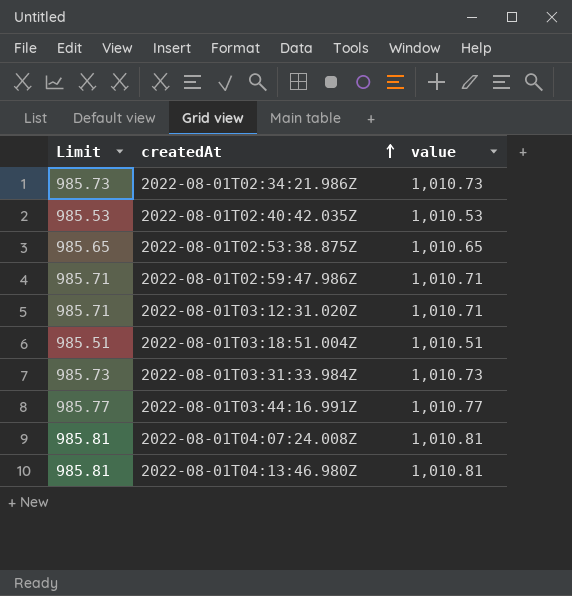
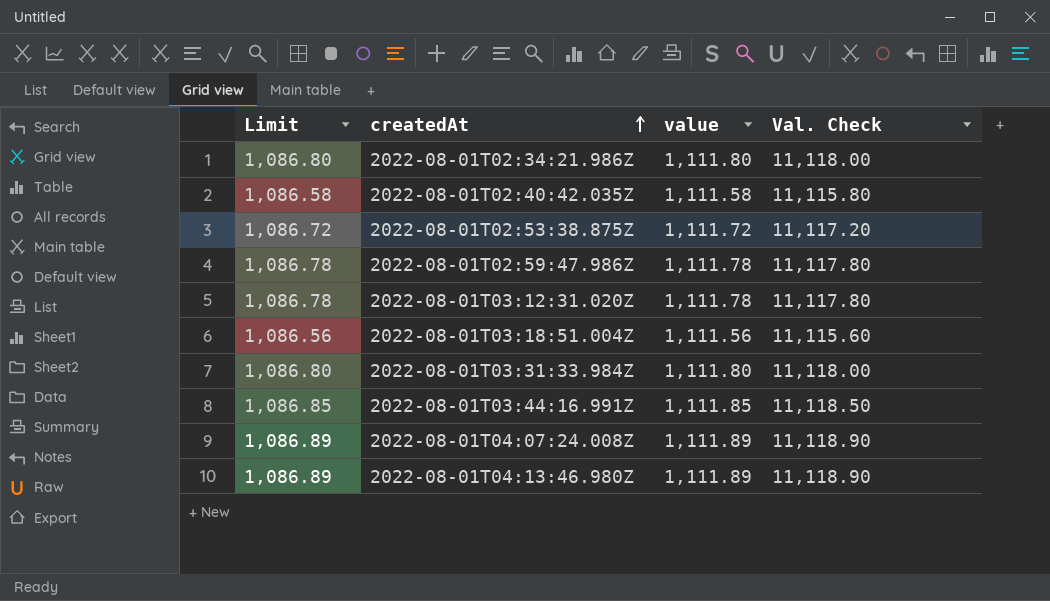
column Val. Check | formula: none -> [value] * 10
2022-08-01T02:34:21.986Z | Limit: 985.73 -> 1,086.80
2022-08-01T02:34:21.986Z | value: 1,010.73 -> 1,111.80
2022-08-01T02:40:42.035Z | Limit: 985.53 -> 1,086.58
2022-08-01T02:40:42.035Z | value: 1,010.53 -> 1,111.58
2022-08-01T02:53:38.875Z | Limit: 985.65 -> 1,086.72
2022-08-01T02:53:38.875Z | value: 1,010.65 -> 1,111.72
2022-08-01T02:59:47.986Z | Limit: 985.71 -> 1,086.78
2022-08-01T02:59:47.986Z | value: 1,010.71 -> 1,111.78
2022-08-01T03:12:31.020Z | Limit: 985.71 -> 1,086.78
2022-08-01T03:12:31.020Z | value: 1,010.71 -> 1,111.78
2022-08-01T03:18:51.004Z | Limit: 985.51 -> 1,086.56
2022-08-01T03:18:51.004Z | value: 1,010.51 -> 1,111.56
2022-08-01T03:31:33.984Z | Limit: 985.73 -> 1,086.80
2022-08-01T03:31:33.984Z | value: 1,010.73 -> 1,111.80
2022-08-01T03:44:16.991Z | Limit: 985.77 -> 1,086.85
2022-08-01T03:44:16.991Z | value: 1,010.77 -> 1,111.85
2022-08-01T04:07:24.008Z | Limit: 985.81 -> 1,086.89
2022-08-01T04:07:24.008Z | value: 1,010.81 -> 1,111.89
2022-08-01T04:13:46.980Z | Limit: 985.81 -> 1,086.89
2022-08-01T04:13:46.980Z | value: 1,010.81 -> 1,111.89

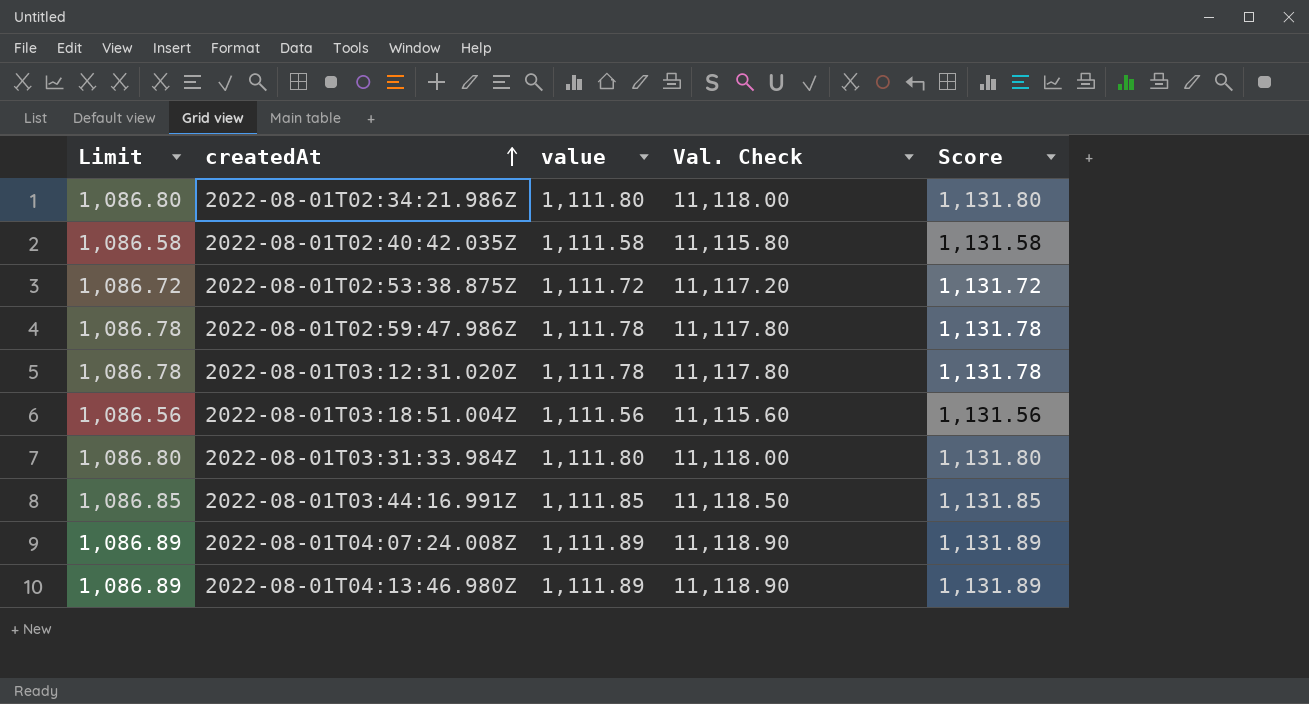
column Score | formula: none -> [value] + 20

